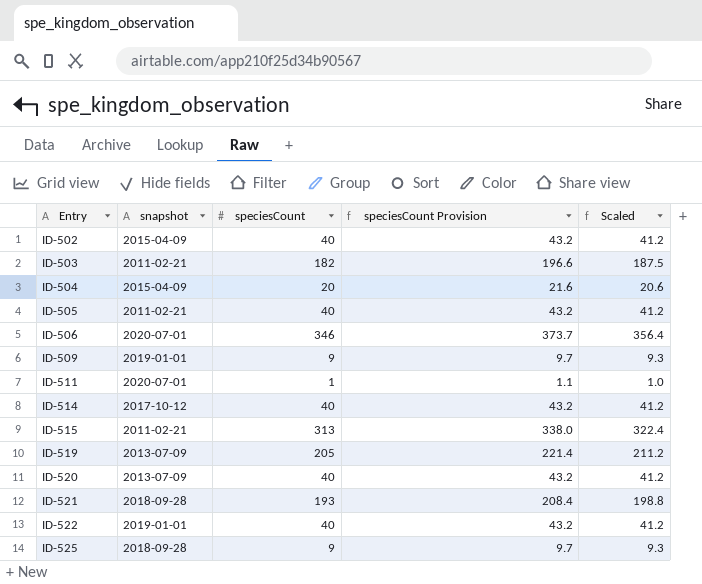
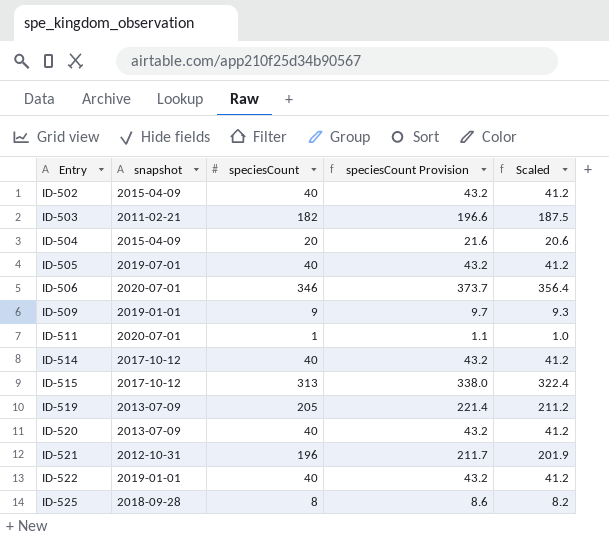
ID-505 | snapshot: 2011-02-21 -> 2019-07-01
ID-515 | snapshot: 2011-02-21 -> 2017-10-12
ID-521 | snapshot: 2018-09-28 -> 2012-10-31
ID-521 | speciesCount: 193 -> 196
ID-521 | speciesCount Provision: 208.4 -> 211.7
ID-521 | Scaled: 198.8 -> 201.9
ID-525 | speciesCount: 9 -> 8
ID-525 | speciesCount Provision: 9.7 -> 8.6
ID-525 | Scaled: 9.3 -> 8.2

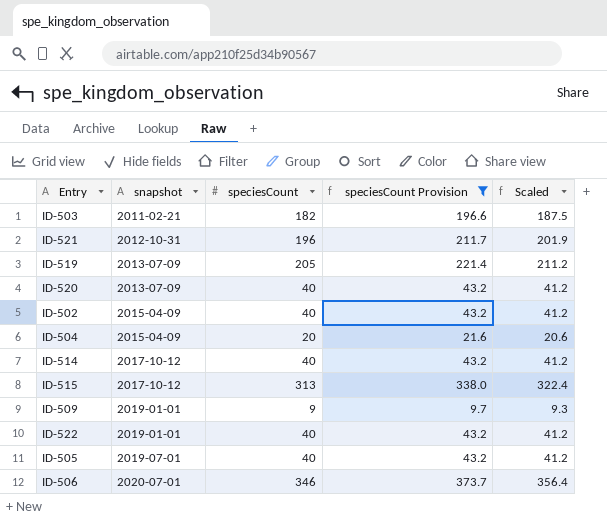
filter: none -> speciesCount Provision >= 9.7
row order: Entry ascending -> snapshot ascending

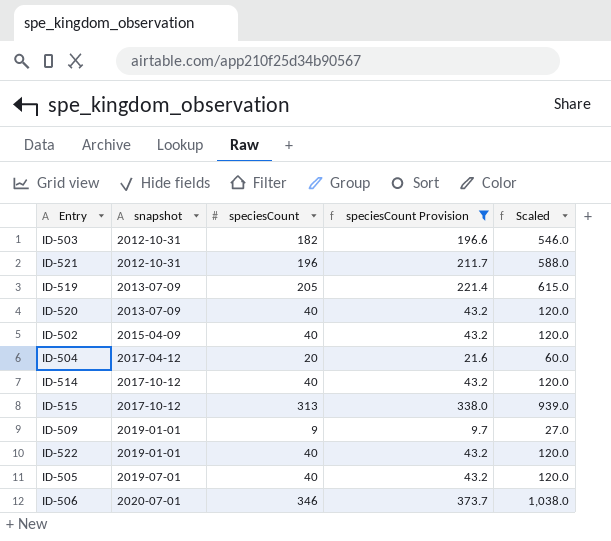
column Scaled | formula: [speciesCount] * 1.03 -> [speciesCount] * 3
ID-503 | snapshot: 2011-02-21 -> 2012-10-31
ID-504 | snapshot: 2015-04-09 -> 2017-04-12

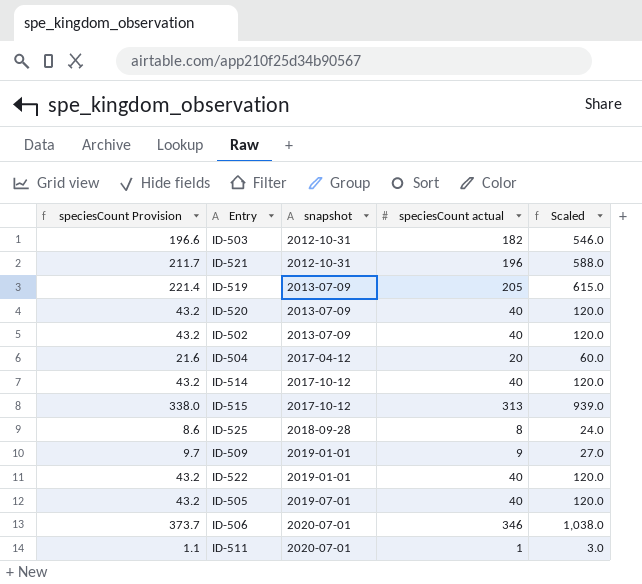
filter: speciesCount Provision >= 9.7 -> none
column speciesCount Provision | position: 4 -> 1
column name: speciesCount -> speciesCount actual
ID-502 | snapshot: 2015-04-09 -> 2013-07-09

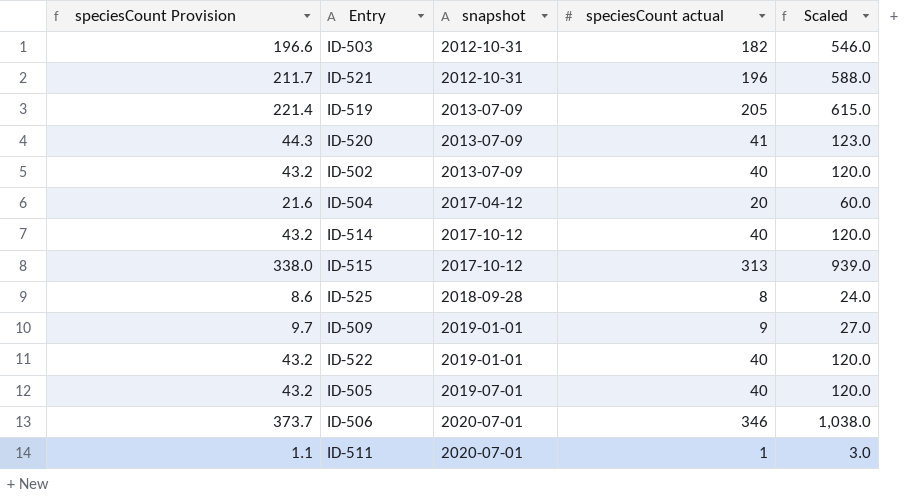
ID-520 | speciesCount Provision: 43.2 -> 44.3
ID-520 | speciesCount actual: 40 -> 41
ID-520 | Scaled: 120.0 -> 123.0

